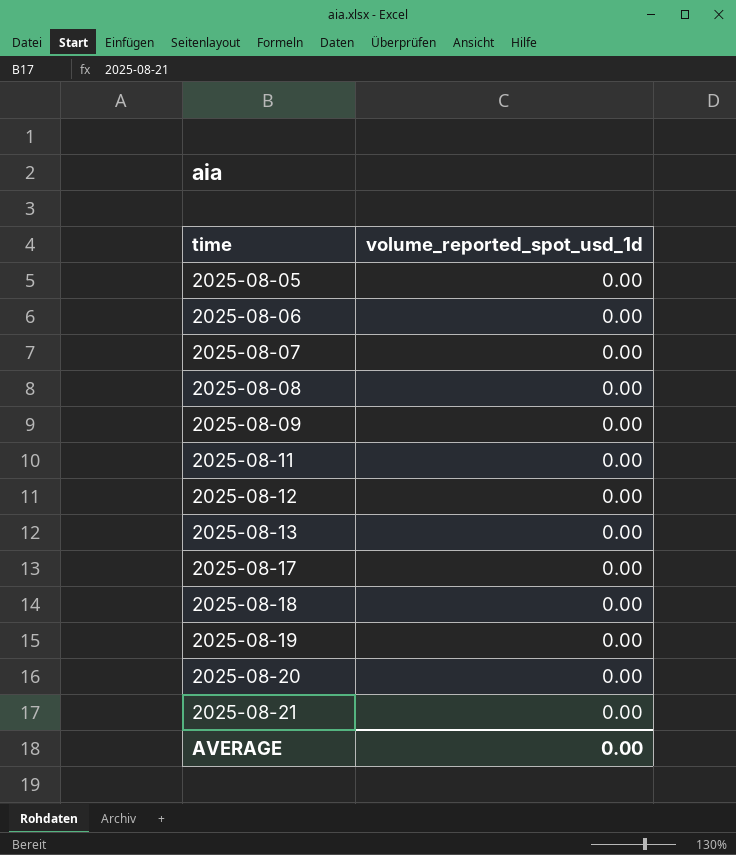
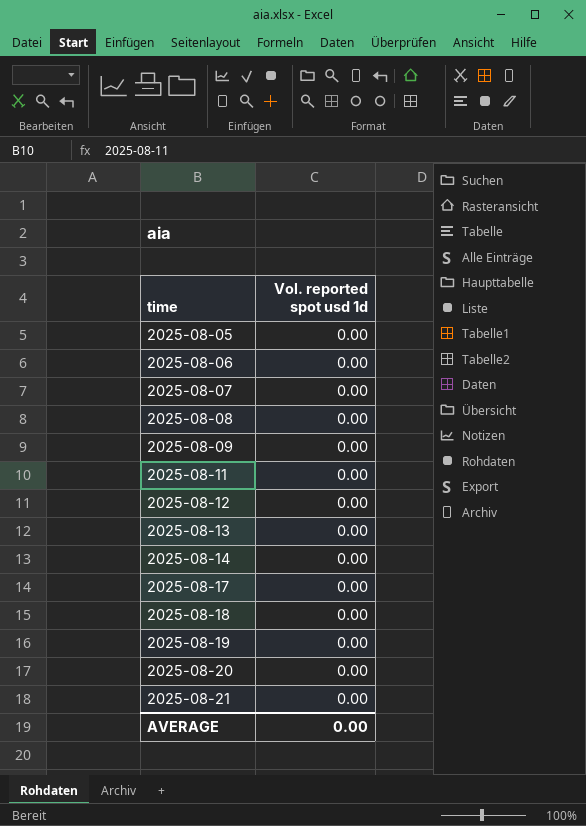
column name: volume_reported_spot_usd_1d -> Vol. reported spot usd 1d
row 2025-08-14: none -> 0.00

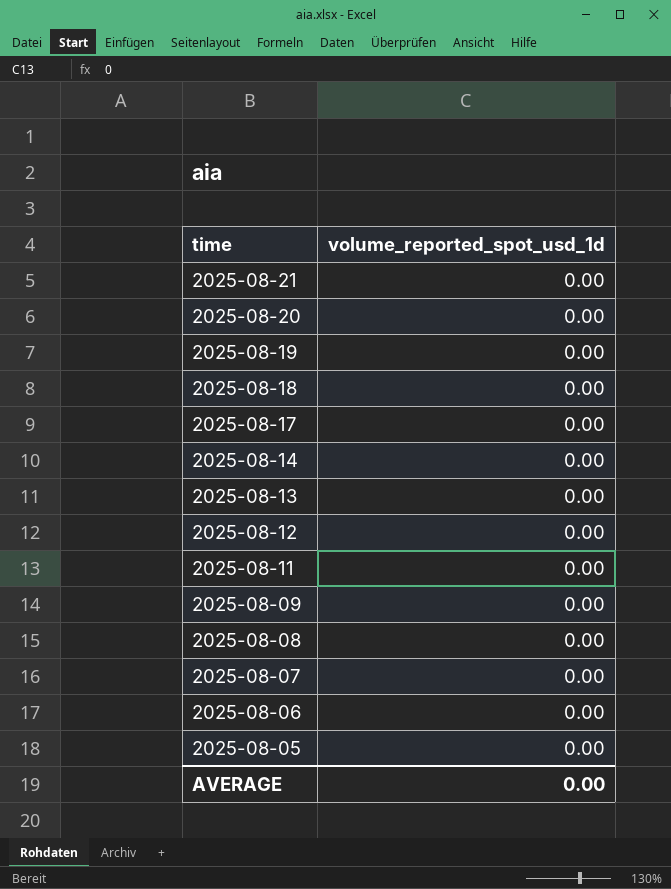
row order: time ascending -> time descending
column name: Vol. reported spot usd 1d -> volume_reported_spot_usd_1d

